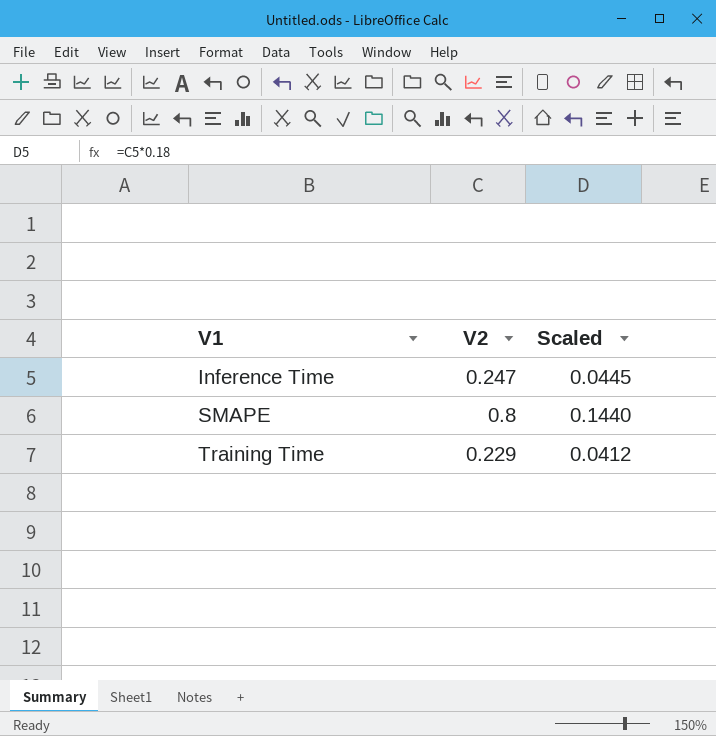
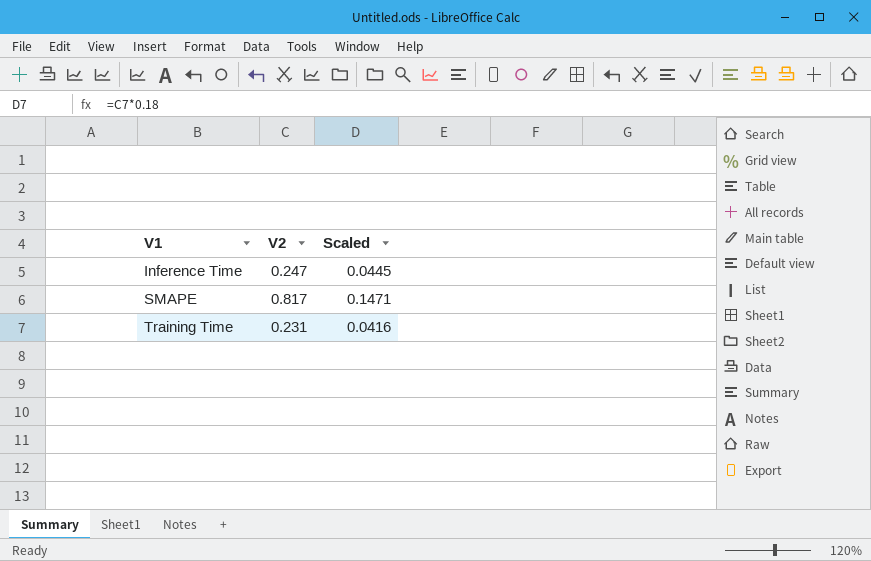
SMAPE | V2: 0.8 -> 0.817
SMAPE | Scaled: 0.1440 -> 0.1471
Training Time | V2: 0.229 -> 0.231
Training Time | Scaled: 0.0412 -> 0.0416

